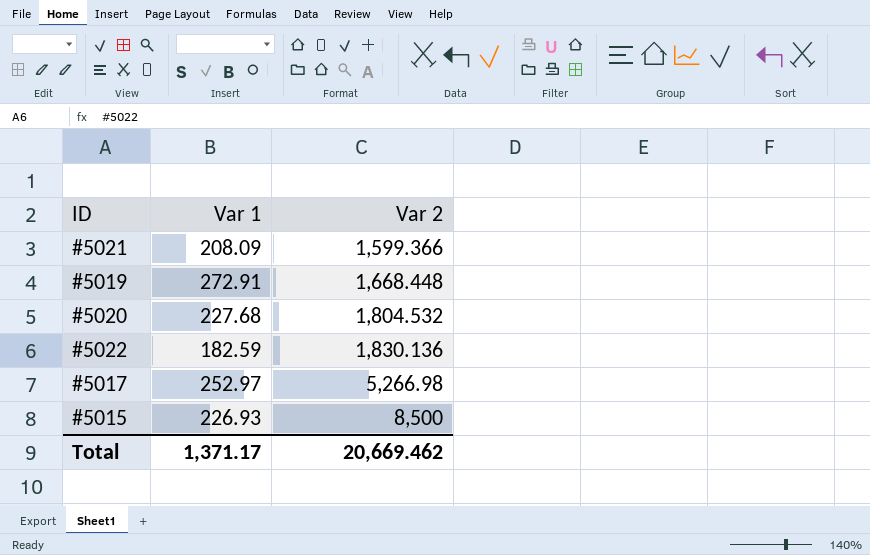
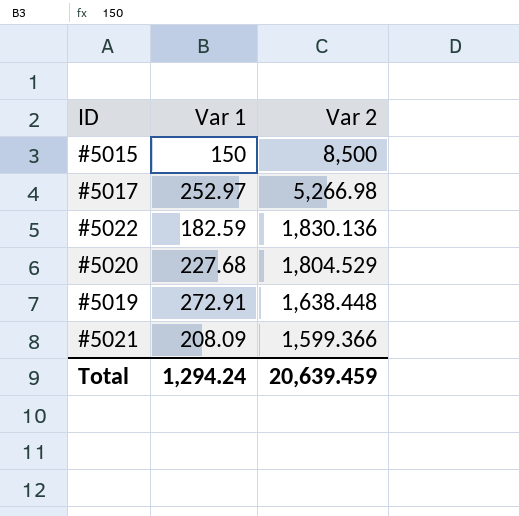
row order: Var 2 ascending -> Var 2 descending
#5015 | Var 1: 226.93 -> 150
#5020 | Var 2: 1,804.532 -> 1,804.529
#5019 | Var 2: 1,668.448 -> 1,638.448
Total | Var 1: 1,371.17 -> 1,294.24
Total | Var 2: 20,669.462 -> 20,639.459

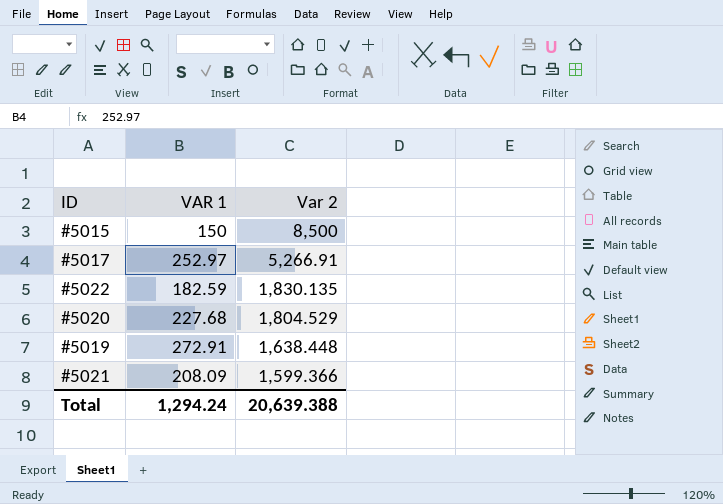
column name: Var 1 -> VAR 1
#5017 | Var 2: 5,266.98 -> 5,266.91
#5022 | Var 2: 1,830.136 -> 1,830.135
Total | Var 2: 20,639.459 -> 20,639.388

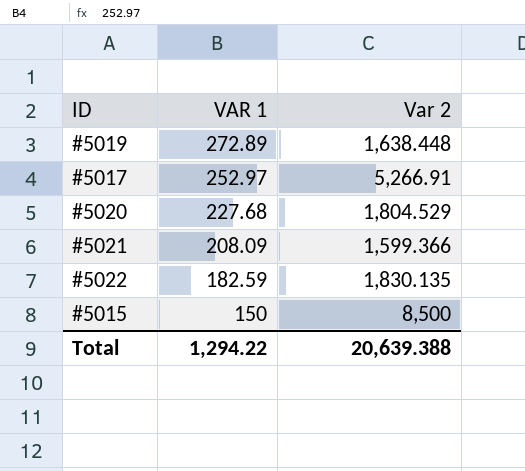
row order: Var 2 descending -> VAR 1 descending
#5019 | VAR 1: 272.91 -> 272.89
Total | VAR 1: 1,294.24 -> 1,294.22

